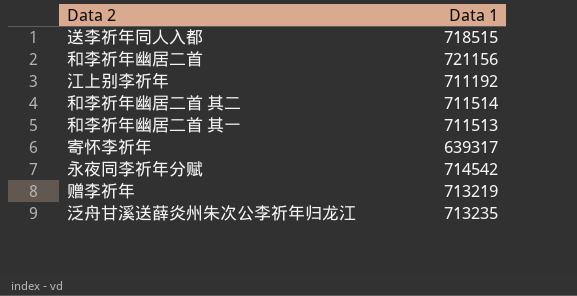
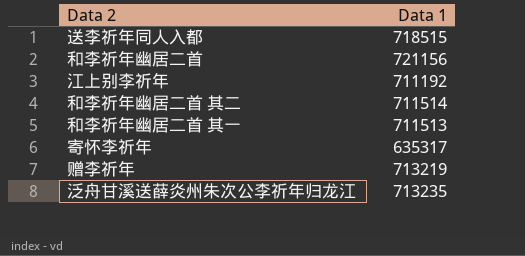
row 永夜同李祈年分赋: 714542 -> none
寄怀李祈年 | Data 1: 639317 -> 635317

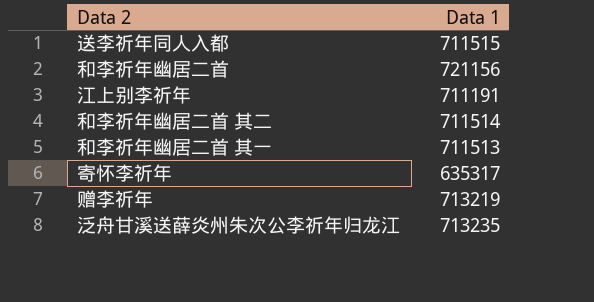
送李祈年同人入都 | Data 1: 718515 -> 711515
江上别李祈年 | Data 1: 711192 -> 711191

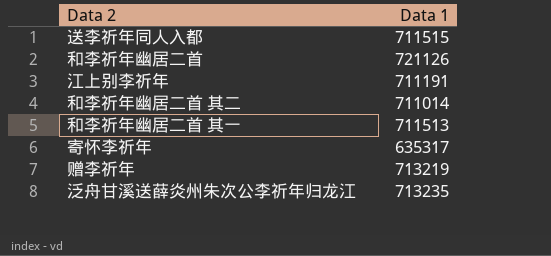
和李祈年幽居二首 | Data 1: 721156 -> 721126
和李祈年幽居二首 其二 | Data 1: 711514 -> 711014

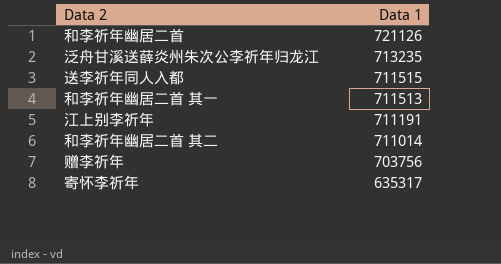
row order: none -> Data 1 descending
赠李祈年 | Data 1: 713219 -> 703756

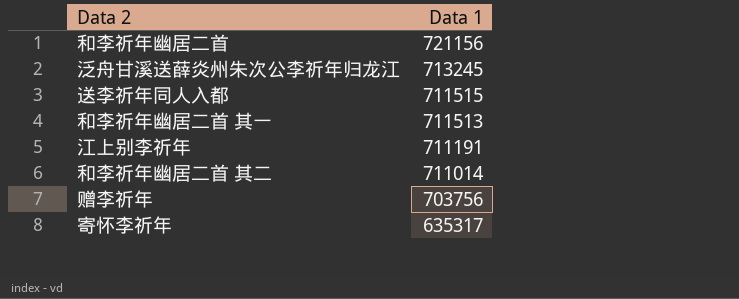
和李祈年幽居二首 | Data 1: 721126 -> 721156
泛舟甘溪送薛炎州朱次公李祈年归龙江 | Data 1: 713235 -> 713245

